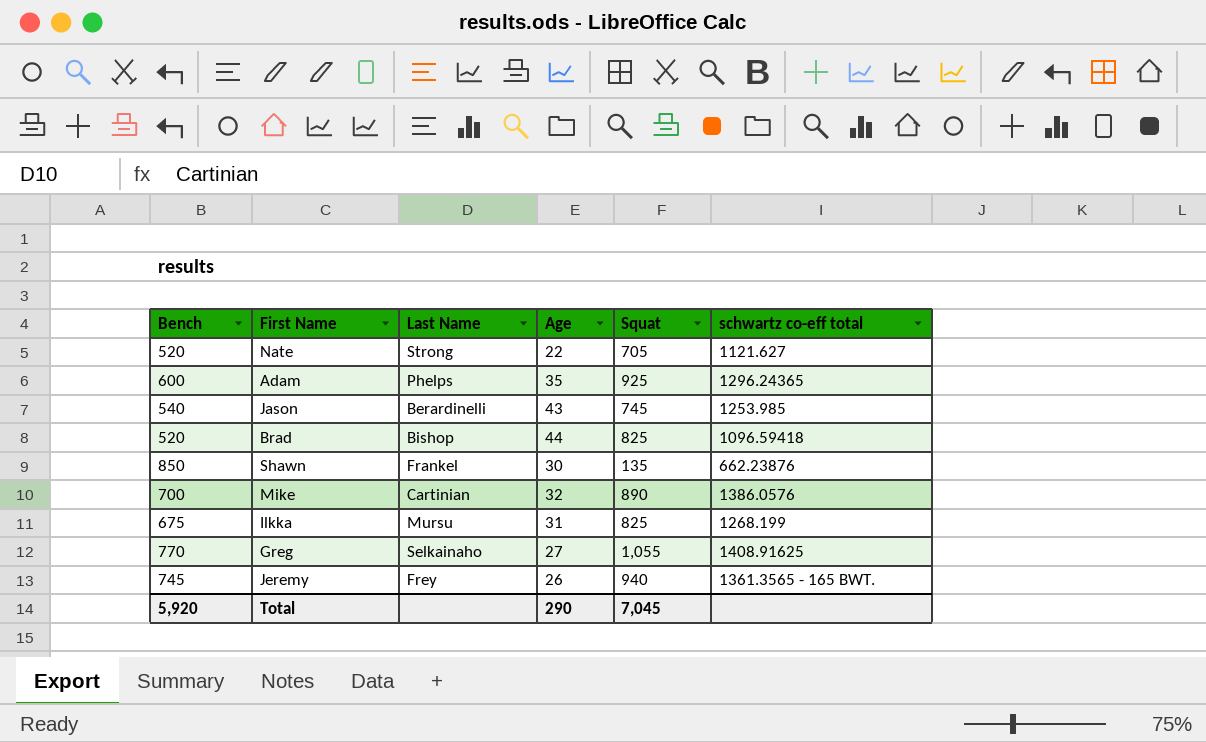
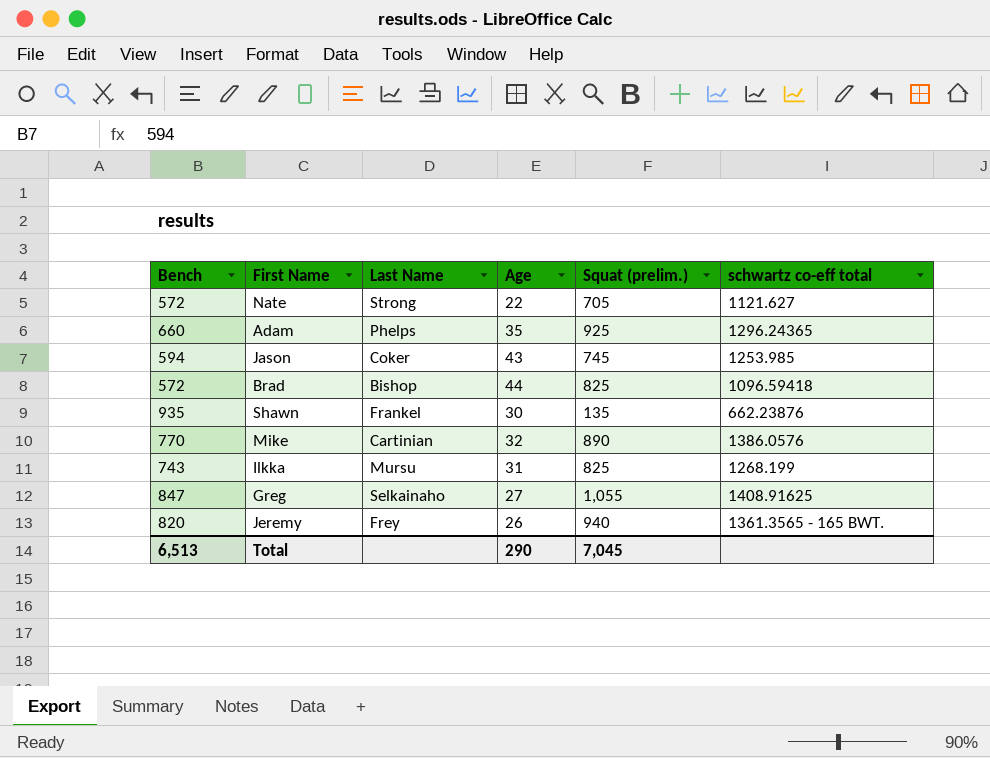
column name: Squat -> Squat (prelim.)
Nate | Bench: 520 -> 572
Adam | Bench: 600 -> 660
Jason | Bench: 540 -> 594
Jason | Last Name: Berardinelli -> Coker
Brad | Bench: 520 -> 572
Shawn | Bench: 850 -> 935
Mike | Bench: 700 -> 770
Ilkka | Bench: 675 -> 743
Greg | Bench: 770 -> 847
Jeremy | Bench: 745 -> 820
Total | Bench: 5,920 -> 6,513

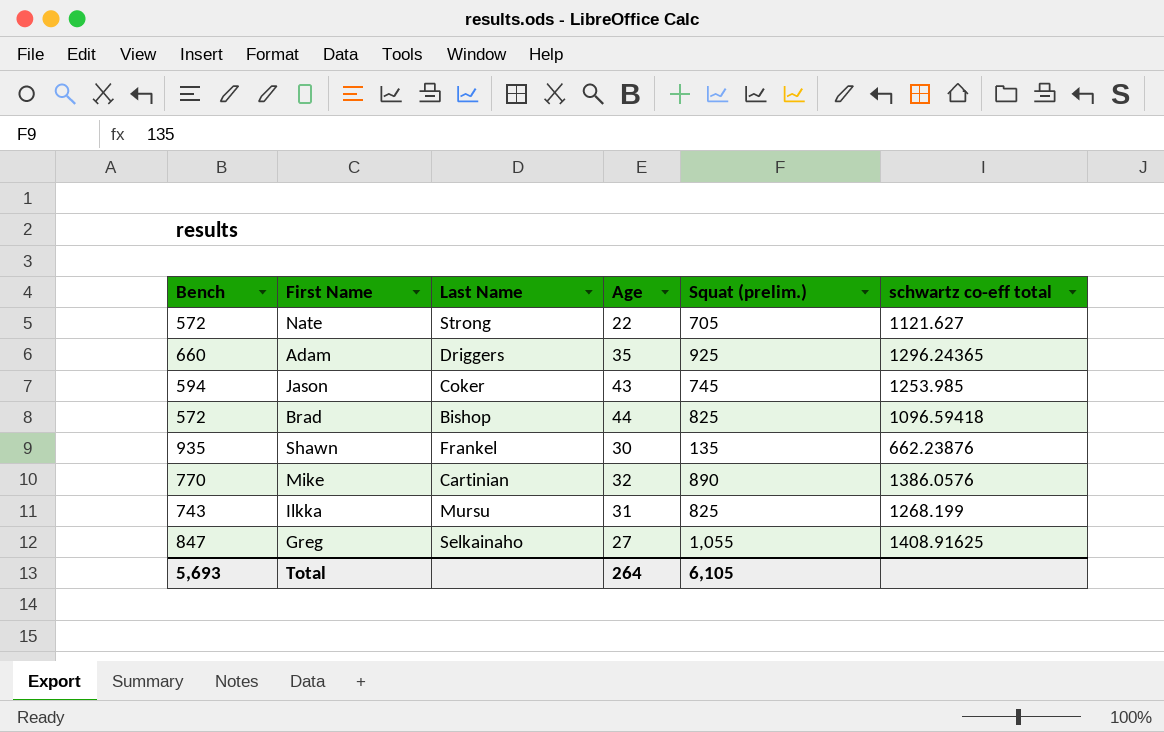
row Jeremy: 820 | Frey | 26 | 940 | 1361.3565 - 165 BWT. -> none
Adam | Last Name: Phelps -> Driggers
Total | Bench: 6,513 -> 5,693
Total | Age: 290 -> 264
Total | Squat (prelim.): 7,045 -> 6,105

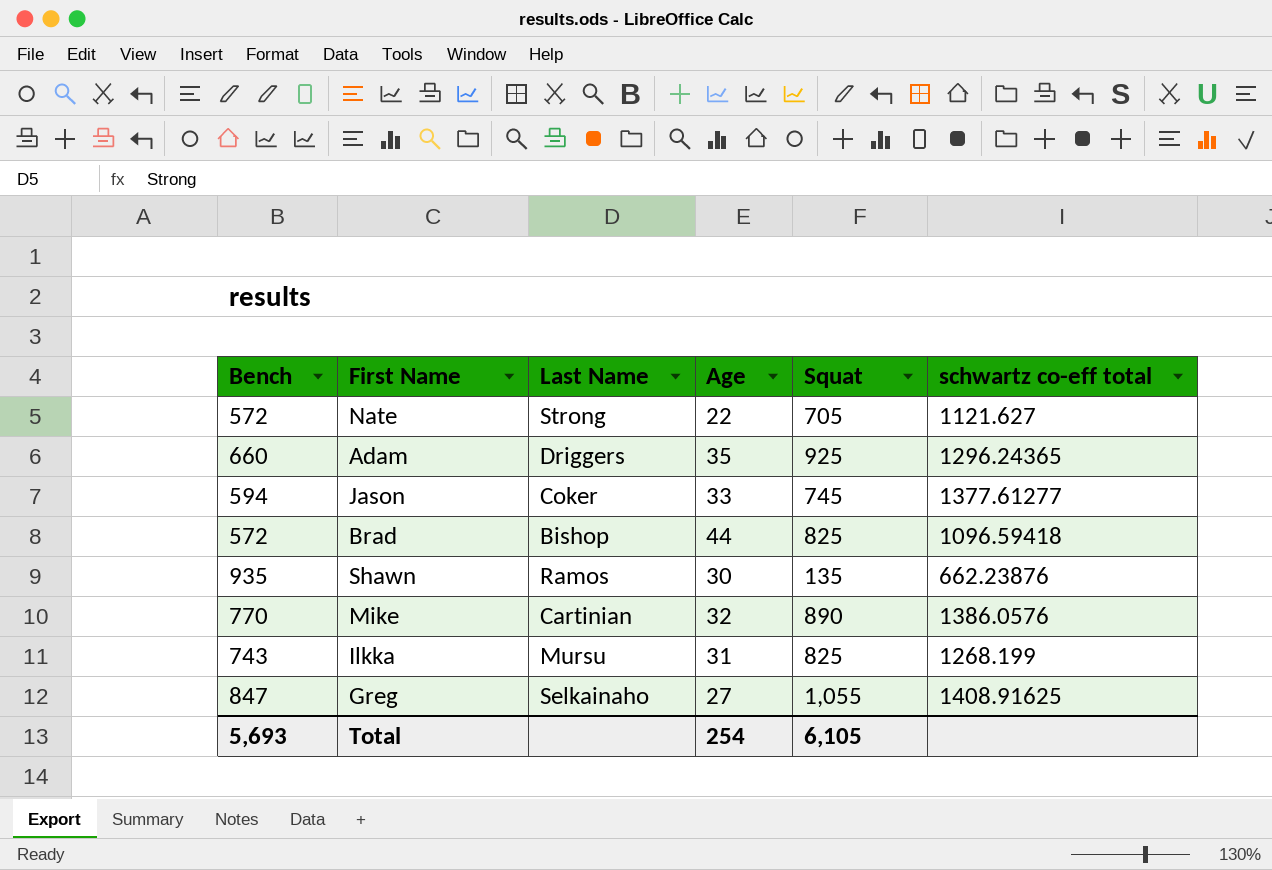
column name: Squat (prelim.) -> Squat
Jason | Age: 43 -> 33
Jason | schwartz co-eff total: 1253.985 -> 1377.61277
Shawn | Last Name: Frankel -> Ramos
Total | Age: 264 -> 254

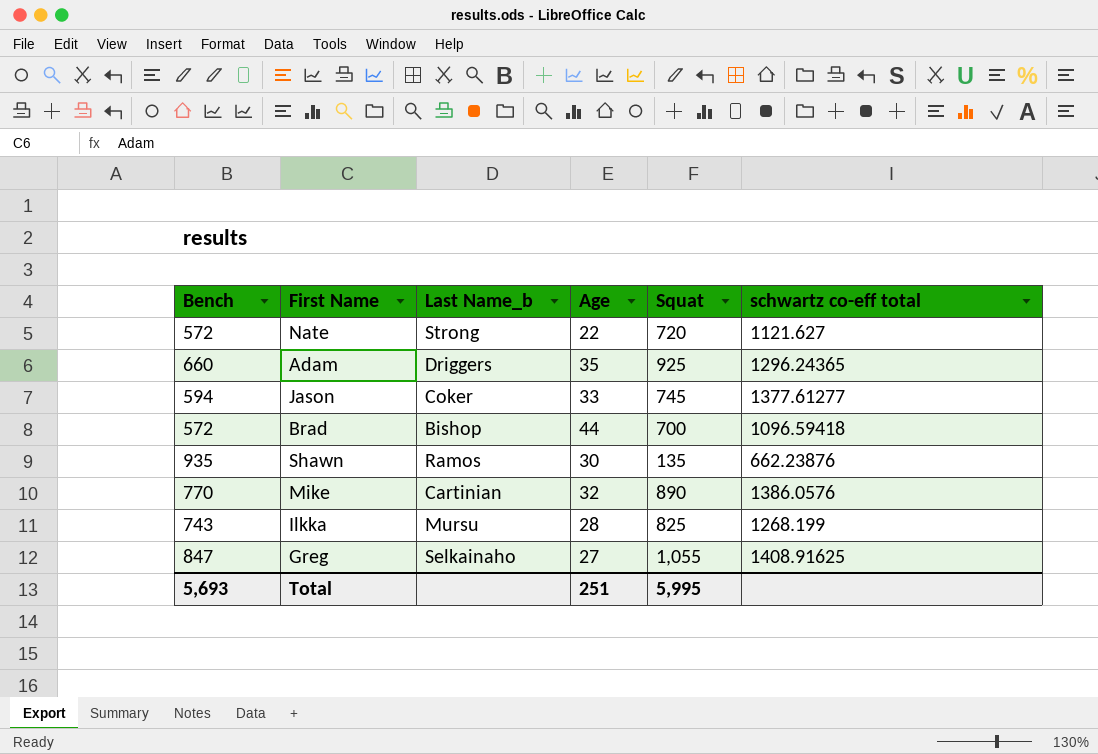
column name: Last Name -> Last Name_b
Nate | Squat: 705 -> 720
Brad | Squat: 825 -> 700
Ilkka | Age: 31 -> 28
Total | Age: 254 -> 251
Total | Squat: 6,105 -> 5,995

